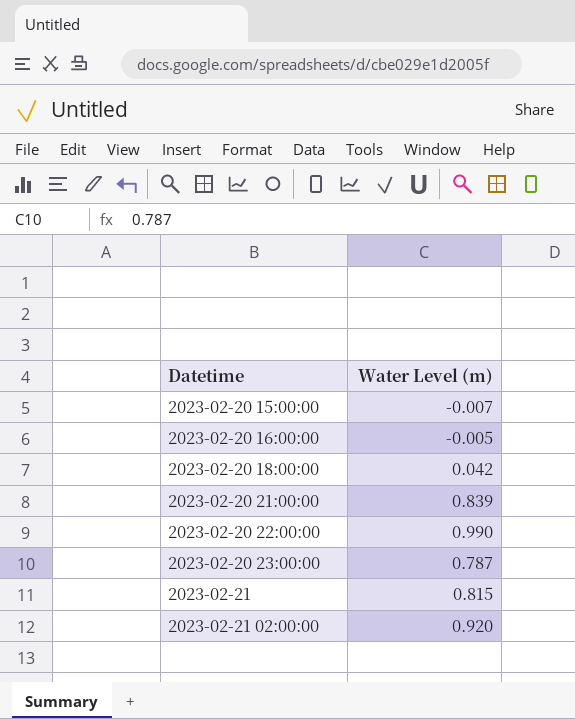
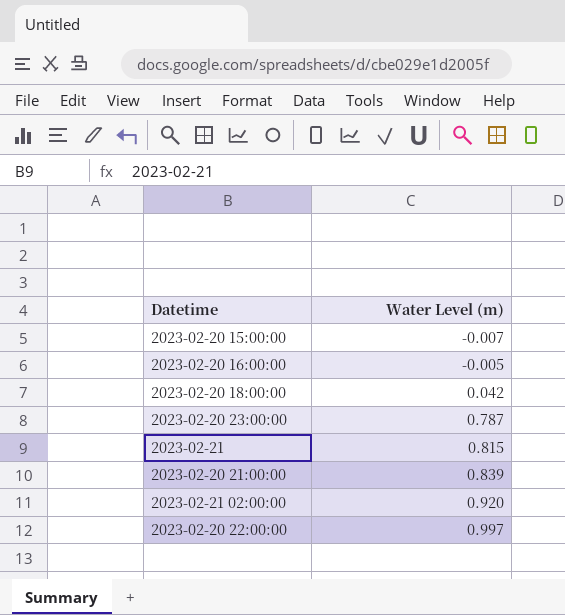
row order: Datetime ascending -> Water Level (m) ascending
2023-02-20 22:00:00 | Water Level (m): 0.990 -> 0.997

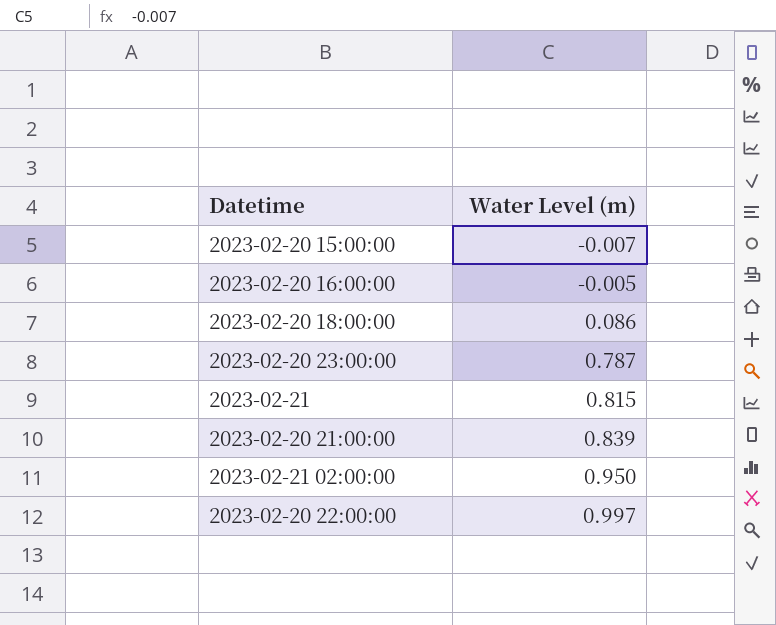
2023-02-20 18:00:00 | Water Level (m): 0.042 -> 0.086
2023-02-21 02:00:00 | Water Level (m): 0.920 -> 0.950

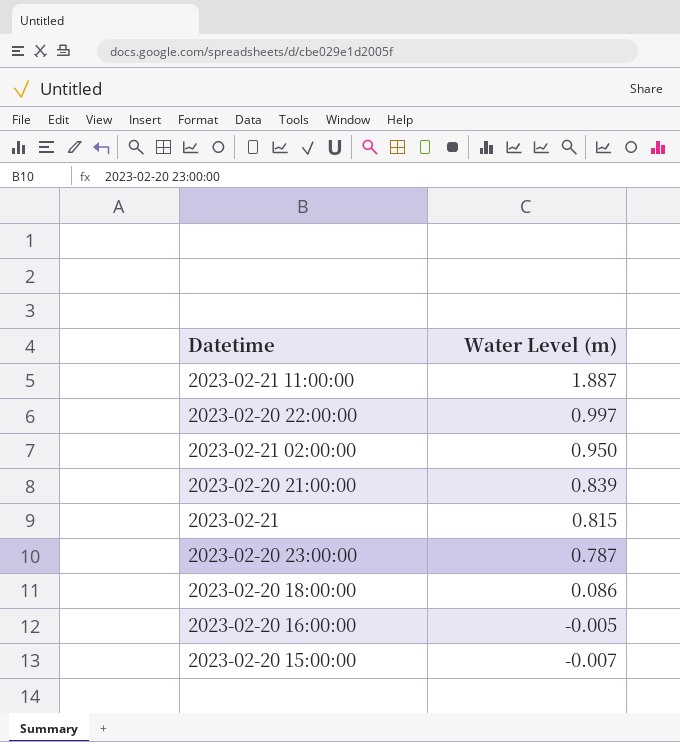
row order: Water Level (m) ascending -> Water Level (m) descending
row 2023-02-21 11:00:00: none -> 1.887

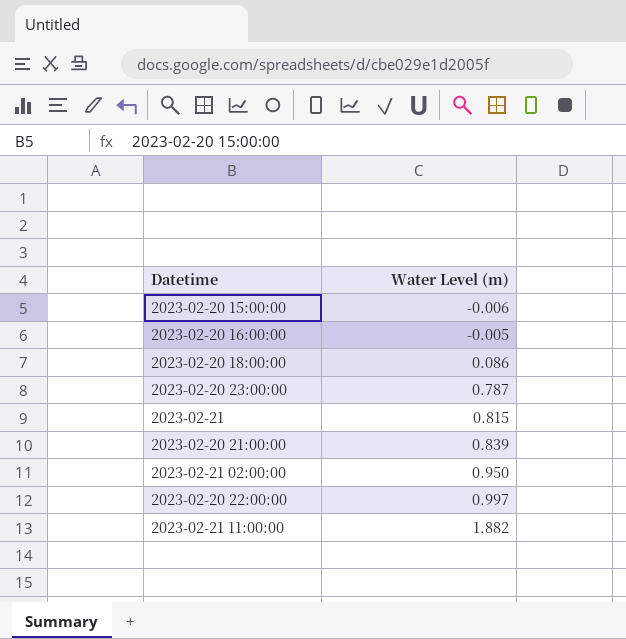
row order: Water Level (m) descending -> Water Level (m) ascending
2023-02-20 15:00:00 | Water Level (m): -0.007 -> -0.006
2023-02-21 11:00:00 | Water Level (m): 1.887 -> 1.882

